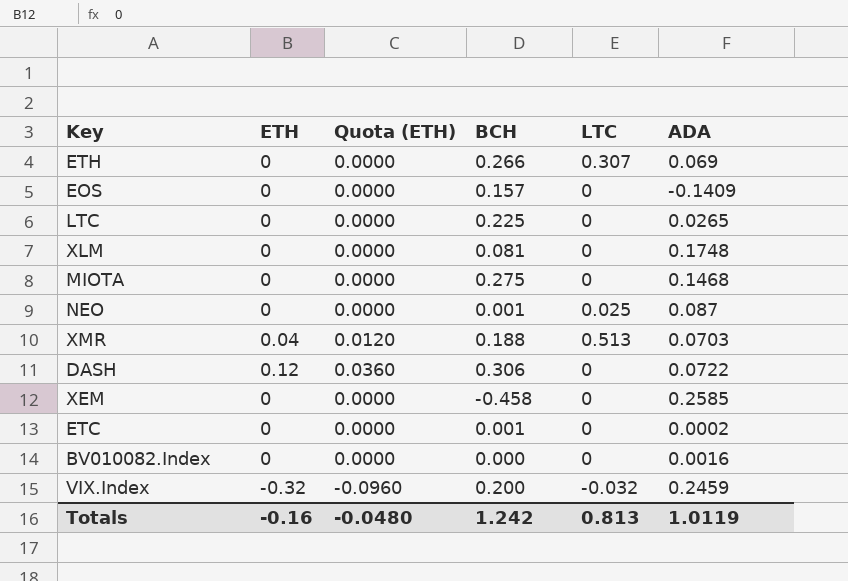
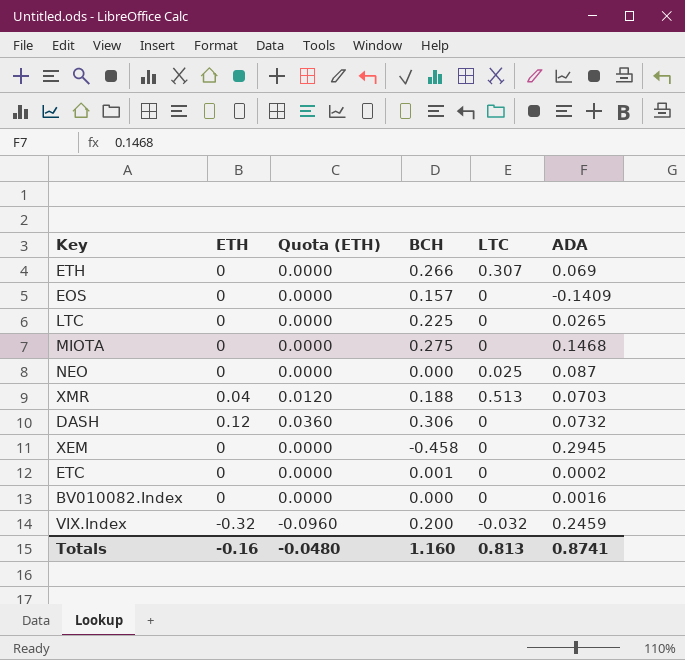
row XLM: 0 | 0.0000 | 0.081 | 0 | 0.1748 -> none
NEO | BCH: 0.001 -> 0.000
DASH | ADA: 0.0722 -> 0.0732
XEM | ADA: 0.2585 -> 0.2945
Totals | BCH: 1.242 -> 1.160
Totals | ADA: 1.0119 -> 0.8741

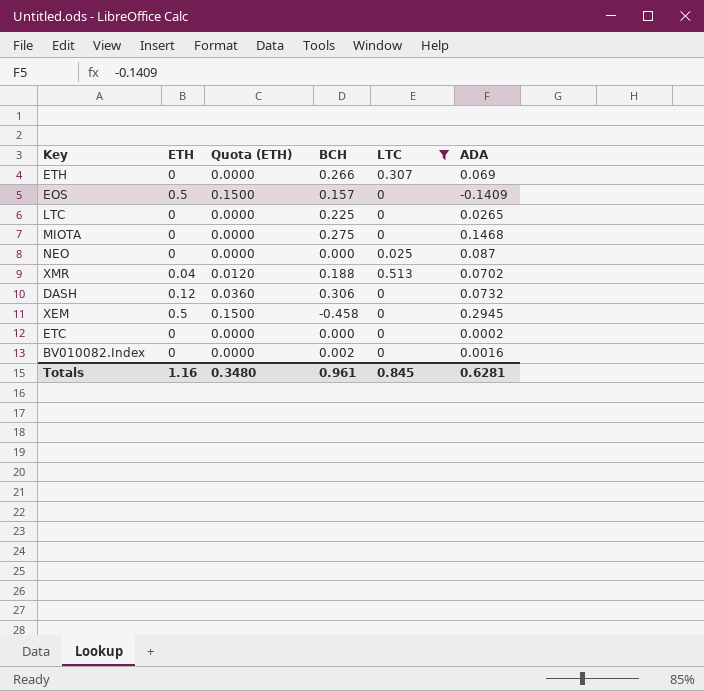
filter: none -> LTC != -0.032
EOS | ETH: 0 -> 0.5
EOS | Quota (ETH): 0.0000 -> 0.1500
XMR | ADA: 0.0703 -> 0.0702
XEM | ETH: 0 -> 0.5
XEM | Quota (ETH): 0.0000 -> 0.1500
ETC | BCH: 0.001 -> 0.000
BV010082.Index | BCH: 0.000 -> 0.002
Totals | ETH: -0.16 -> 1.16
Totals | Quota (ETH): -0.0480 -> 0.3480
Totals | BCH: 1.160 -> 0.961
Totals | LTC: 0.813 -> 0.845
Totals | ADA: 0.8741 -> 0.6281

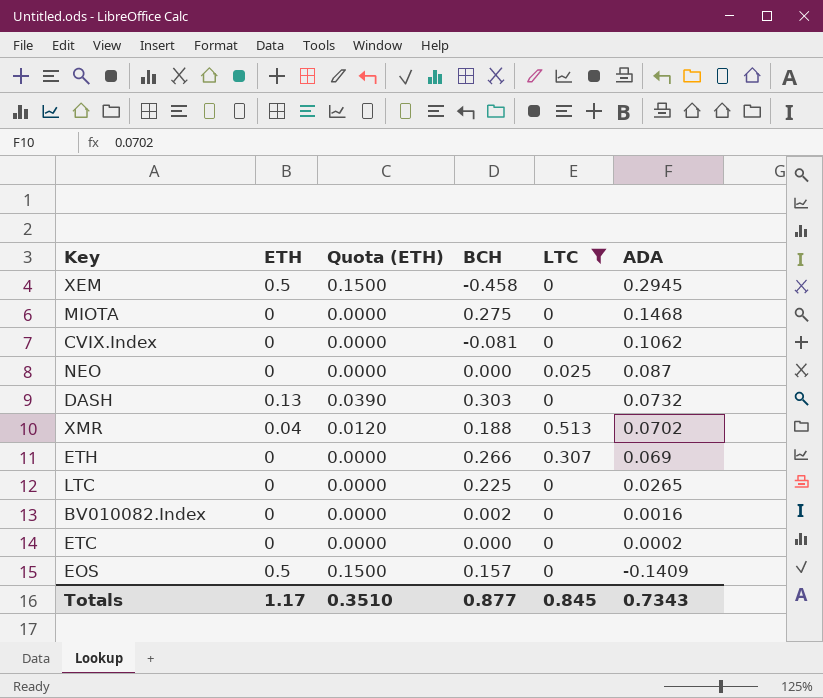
row order: none -> ADA descending
row CVIX.Index: none -> 0 | 0.0000 | -0.081 | 0 | 0.1062
DASH | ETH: 0.12 -> 0.13
DASH | Quota (ETH): 0.0360 -> 0.0390
DASH | BCH: 0.306 -> 0.303
Totals | ETH: 1.16 -> 1.17
Totals | Quota (ETH): 0.3480 -> 0.3510
Totals | BCH: 0.961 -> 0.877
Totals | ADA: 0.6281 -> 0.7343

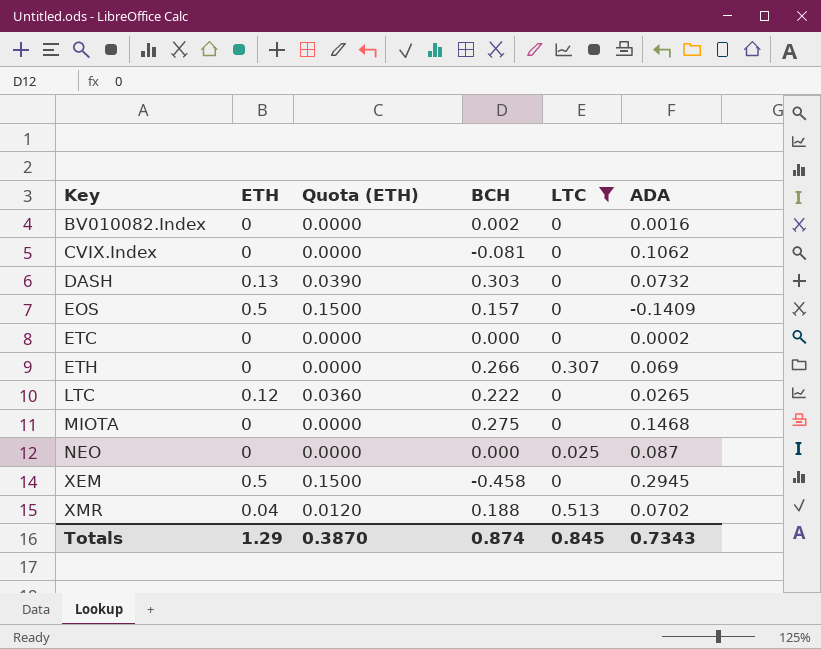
row order: ADA descending -> Key ascending
LTC | ETH: 0 -> 0.12
LTC | Quota (ETH): 0.0000 -> 0.0360
LTC | BCH: 0.225 -> 0.222
Totals | ETH: 1.17 -> 1.29
Totals | Quota (ETH): 0.3510 -> 0.3870
Totals | BCH: 0.877 -> 0.874

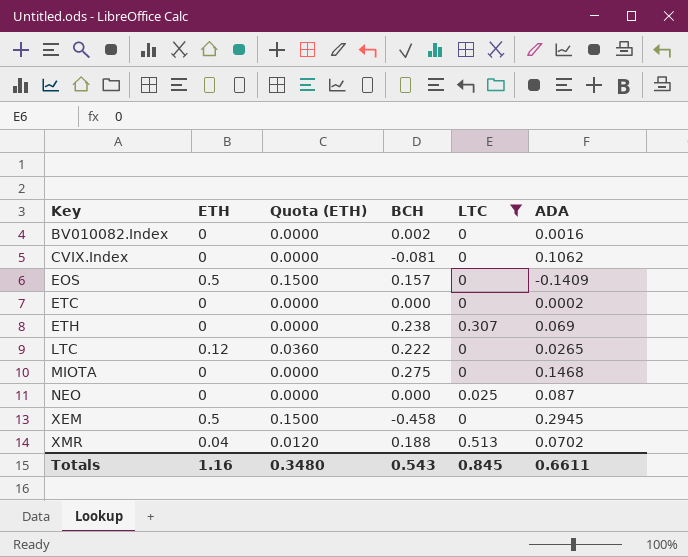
row DASH: 0.13 | 0.0390 | 0.303 | 0 | 0.0732 -> none
ETH | BCH: 0.266 -> 0.238
Totals | ETH: 1.29 -> 1.16
Totals | Quota (ETH): 0.3870 -> 0.3480
Totals | BCH: 0.874 -> 0.543
Totals | ADA: 0.7343 -> 0.6611

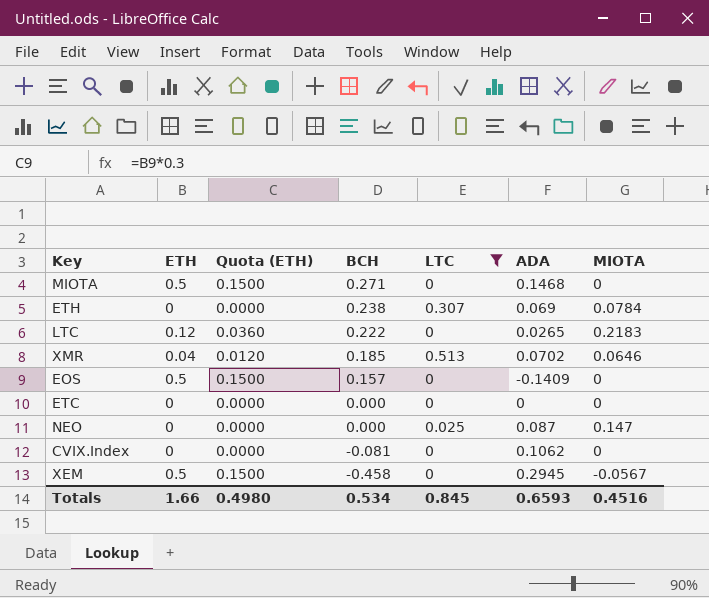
row order: Key ascending -> BCH descending
column MIOTA | position: none -> 7
row BV010082.Index: 0 | 0.0000 | 0.002 | 0 | 0.0016 -> none
MIOTA | ETH: 0 -> 0.5
MIOTA | Quota (ETH): 0.0000 -> 0.1500
MIOTA | BCH: 0.275 -> 0.271
XMR | BCH: 0.188 -> 0.185
ETC | ADA: 0.0002 -> 0
Totals | ETH: 1.16 -> 1.66
Totals | Quota (ETH): 0.3480 -> 0.4980
Totals | BCH: 0.543 -> 0.534
Totals | ADA: 0.6611 -> 0.6593

